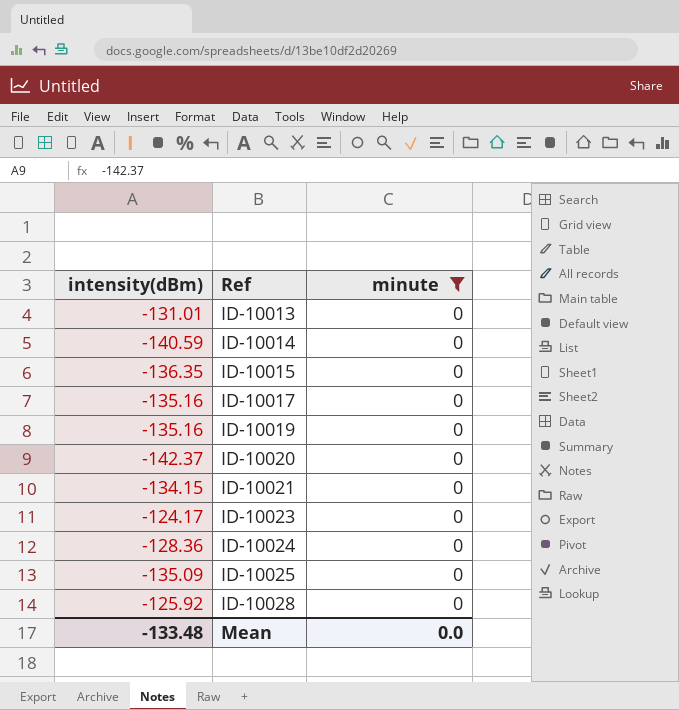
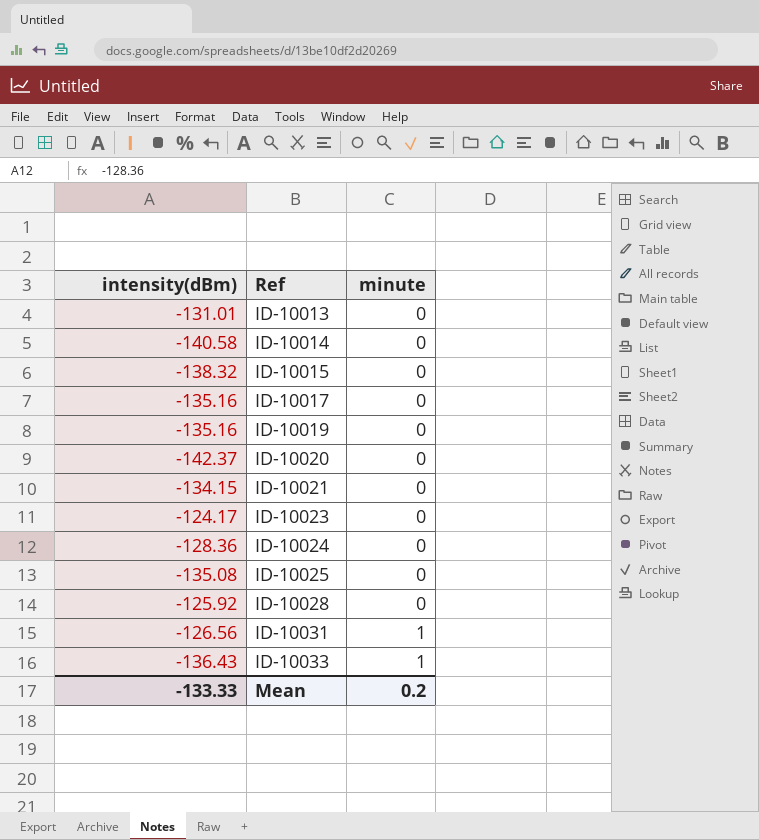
filter: minute = 0 -> none
ID-10014 | intensity(dBm): -140.59 -> -140.58
ID-10015 | intensity(dBm): -136.35 -> -138.32
ID-10025 | intensity(dBm): -135.09 -> -135.08
Mean | intensity(dBm): -133.48 -> -133.33
Mean | minute: 0.0 -> 0.2

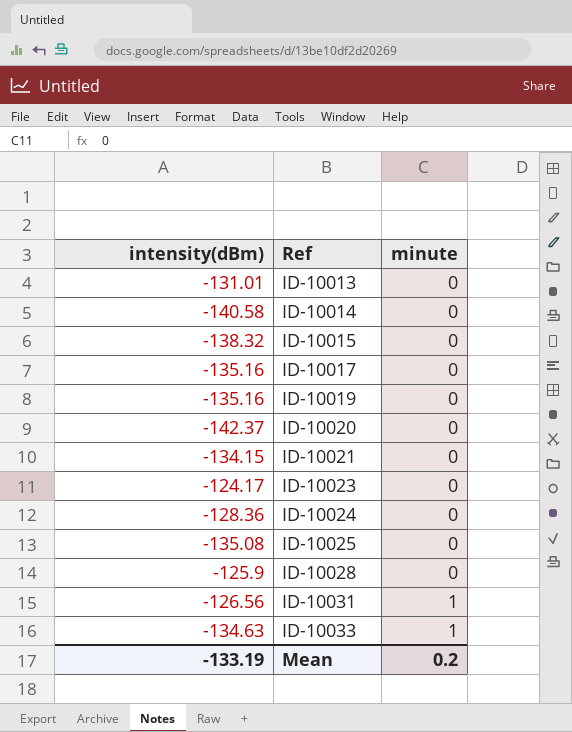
ID-10028 | intensity(dBm): -125.92 -> -125.9
ID-10033 | intensity(dBm): -136.43 -> -134.63
Mean | intensity(dBm): -133.33 -> -133.19

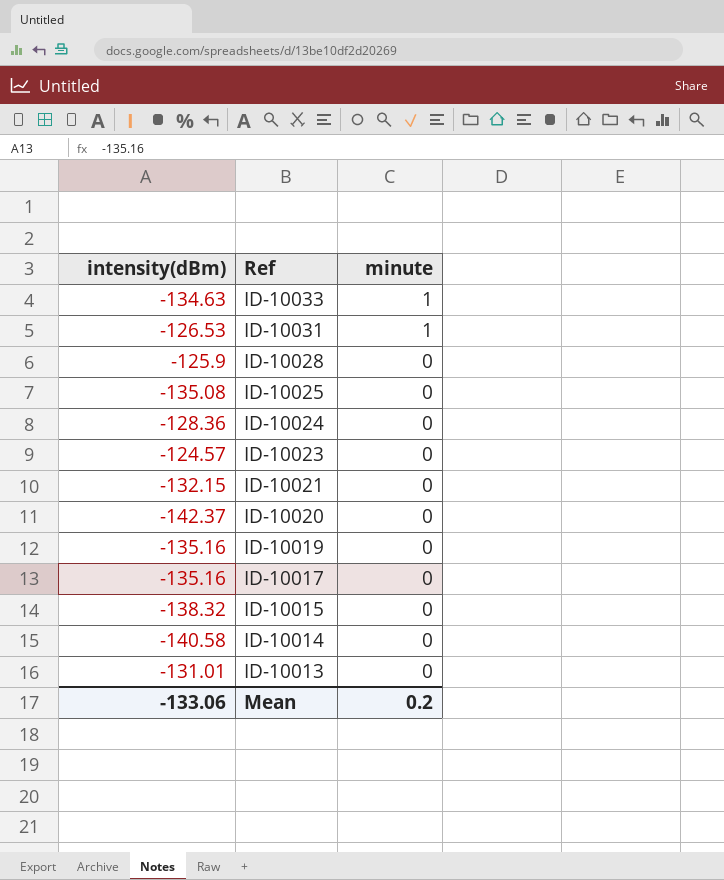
row order: Ref ascending -> Ref descending
ID-10031 | intensity(dBm): -126.56 -> -126.53
ID-10023 | intensity(dBm): -124.17 -> -124.57
ID-10021 | intensity(dBm): -134.15 -> -132.15
Mean | intensity(dBm): -133.19 -> -133.06

